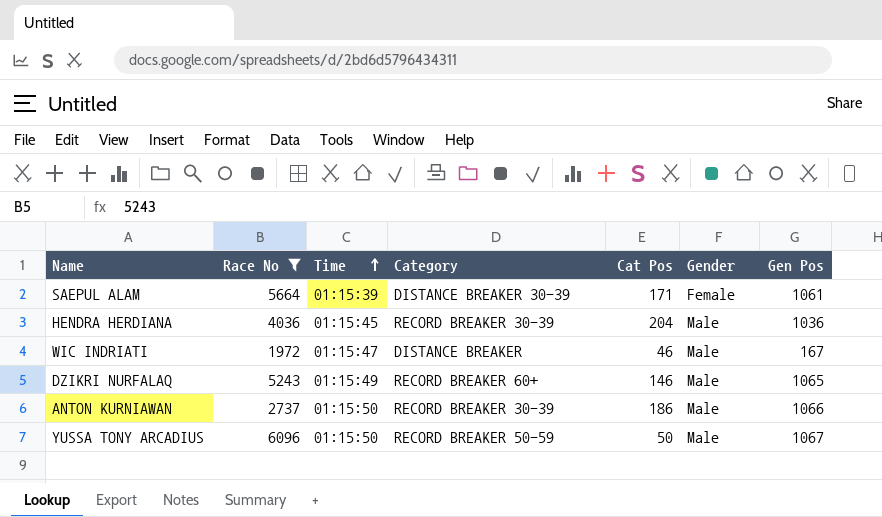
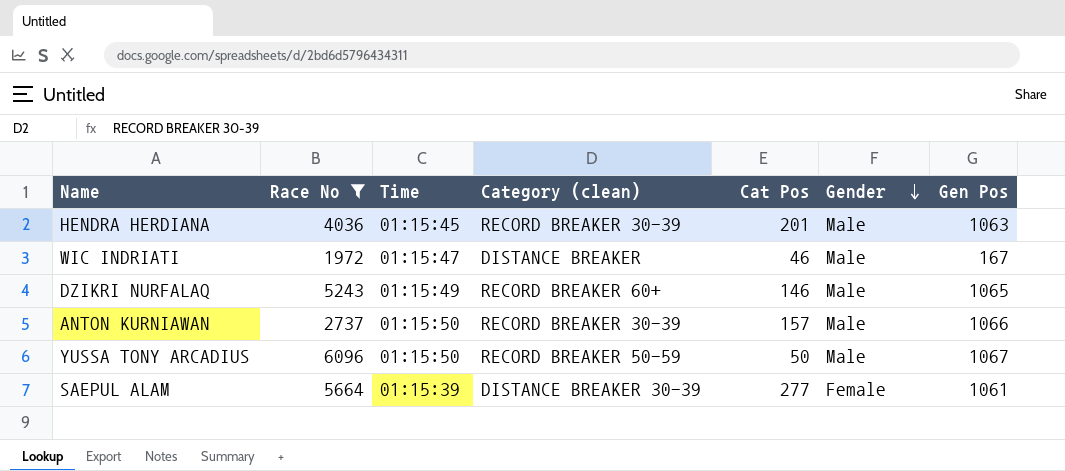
row order: Time ascending -> Gender descending
column name: Category -> Category (clean)
HENDRA HERDIANA | Cat Pos: 204 -> 201
HENDRA HERDIANA | Gen Pos: 1036 -> 1063
ANTON KURNIAWAN | Cat Pos: 186 -> 157
SAEPUL ALAM | Cat Pos: 171 -> 277

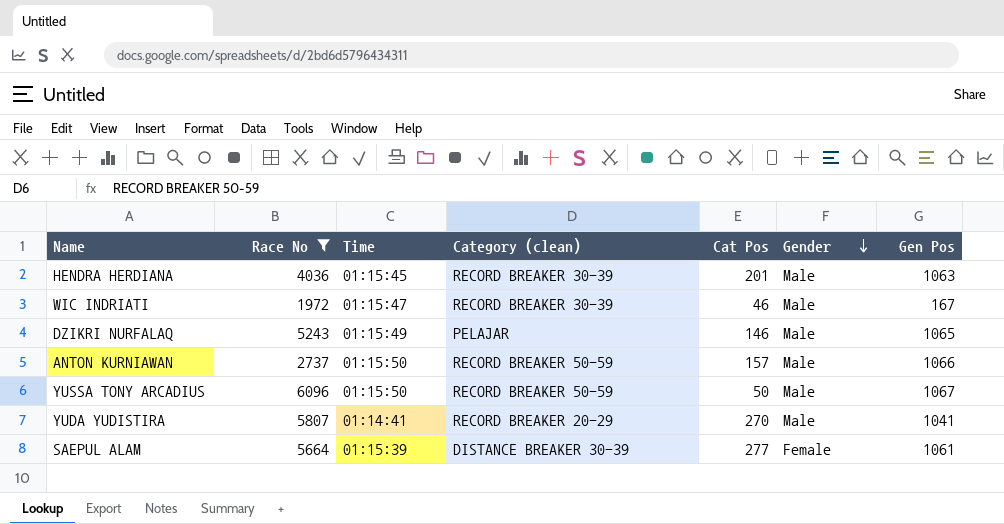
WIC INDRIATI | Category (clean): DISTANCE BREAKER -> RECORD BREAKER 30-39
DZIKRI NURFALAQ | Category (clean): RECORD BREAKER 60+ -> PELAJAR
ANTON KURNIAWAN | Category (clean): RECORD BREAKER 30-39 -> RECORD BREAKER 50-59
row YUDA YUDISTIRA: none -> 5807 | 01:14:41 | RECORD BREAKER 20-29 | 270 | Male | 1041

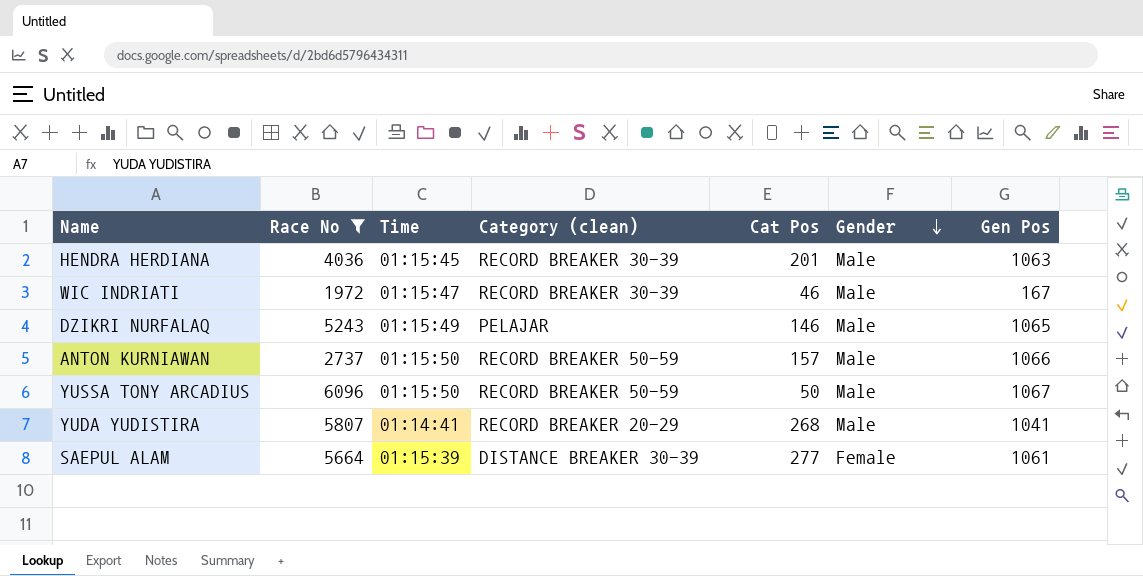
YUDA YUDISTIRA | Cat Pos: 270 -> 268

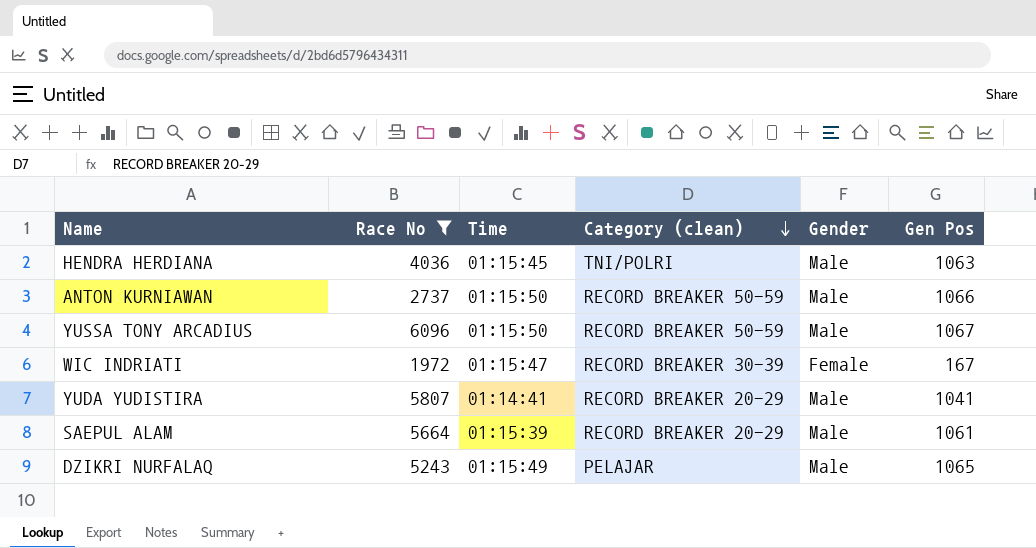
row order: Gender descending -> Category (clean) descending
column Cat Pos | position: 5 -> none
HENDRA HERDIANA | Category (clean): RECORD BREAKER 30-39 -> TNI/POLRI
WIC INDRIATI | Gender: Male -> Female
SAEPUL ALAM | Category (clean): DISTANCE BREAKER 30-39 -> RECORD BREAKER 20-29
SAEPUL ALAM | Gender: Female -> Male

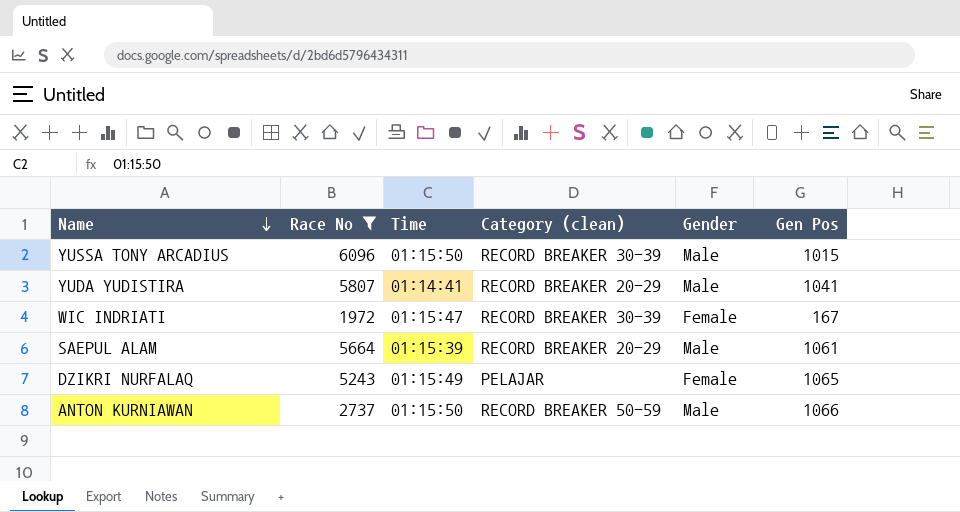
row order: Category (clean) descending -> Name descending
row HENDRA HERDIANA: 4036 | 01:15:45 | TNI/POLRI | Male | 1063 -> none
YUSSA TONY ARCADIUS | Category (clean): RECORD BREAKER 50-59 -> RECORD BREAKER 30-39
YUSSA TONY ARCADIUS | Gen Pos: 1067 -> 1015
DZIKRI NURFALAQ | Gender: Male -> Female

